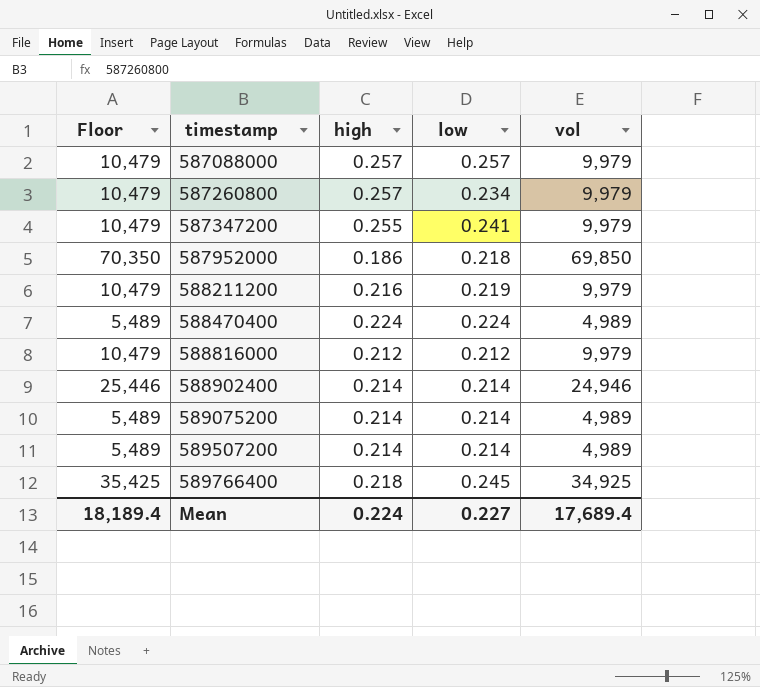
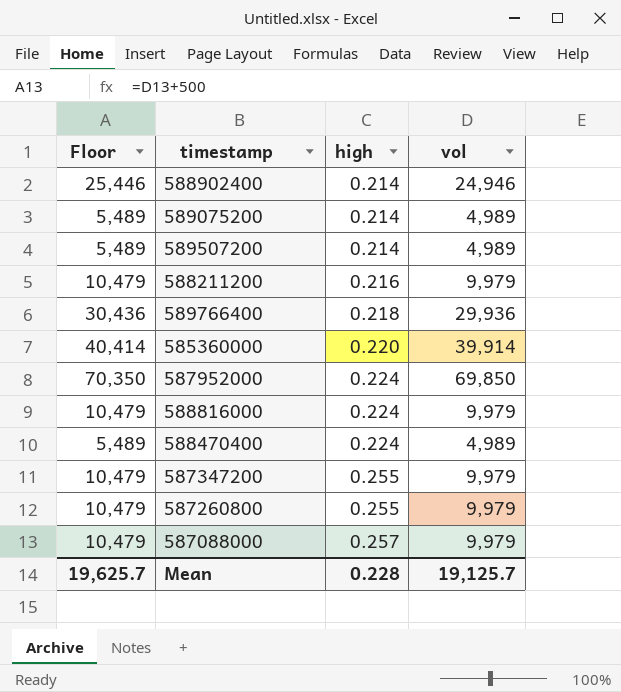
row order: timestamp ascending -> high ascending
column low | position: 4 -> none
589766400 | Floor: 35,425 -> 30,436
589766400 | vol: 34,925 -> 29,936
row 585360000: none -> 40,414 | 0.220 | 39,914
587952000 | high: 0.186 -> 0.224
588816000 | high: 0.212 -> 0.224
587260800 | high: 0.257 -> 0.255
Mean | Floor: 18,189.4 -> 19,625.7
Mean | high: 0.224 -> 0.228
Mean | vol: 17,689.4 -> 19,125.7

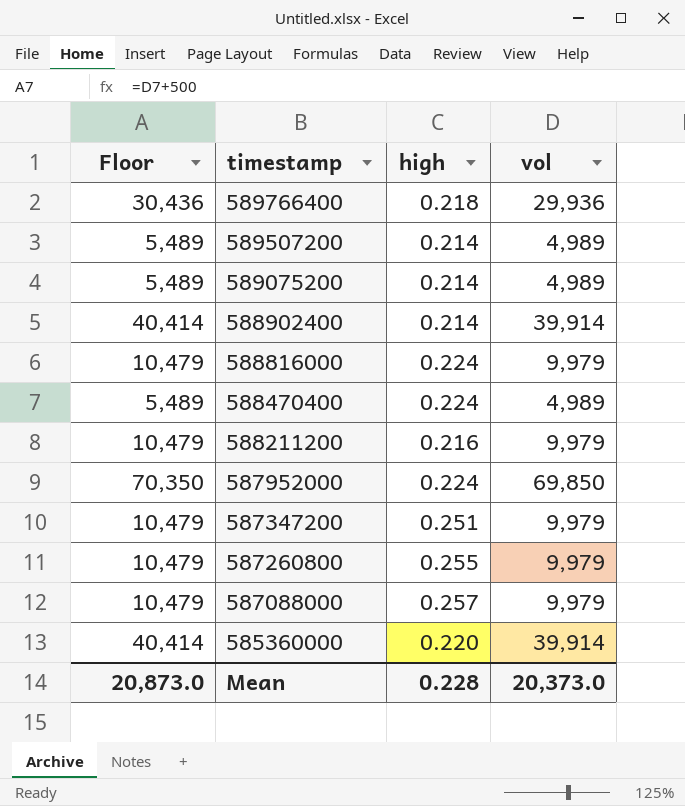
row order: high ascending -> timestamp descending
588902400 | Floor: 25,446 -> 40,414
588902400 | vol: 24,946 -> 39,914
587347200 | high: 0.255 -> 0.251
Mean | Floor: 19,625.7 -> 20,873.0
Mean | vol: 19,125.7 -> 20,373.0

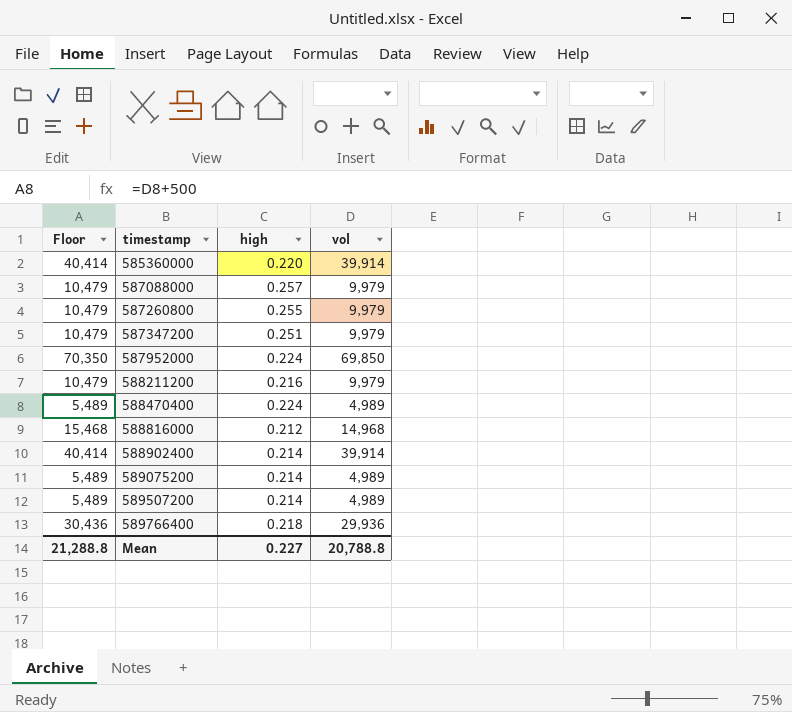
row order: timestamp descending -> timestamp ascending
588816000 | Floor: 10,479 -> 15,468
588816000 | high: 0.224 -> 0.212
588816000 | vol: 9,979 -> 14,968
Mean | Floor: 20,873.0 -> 21,288.8
Mean | high: 0.228 -> 0.227
Mean | vol: 20,373.0 -> 20,788.8

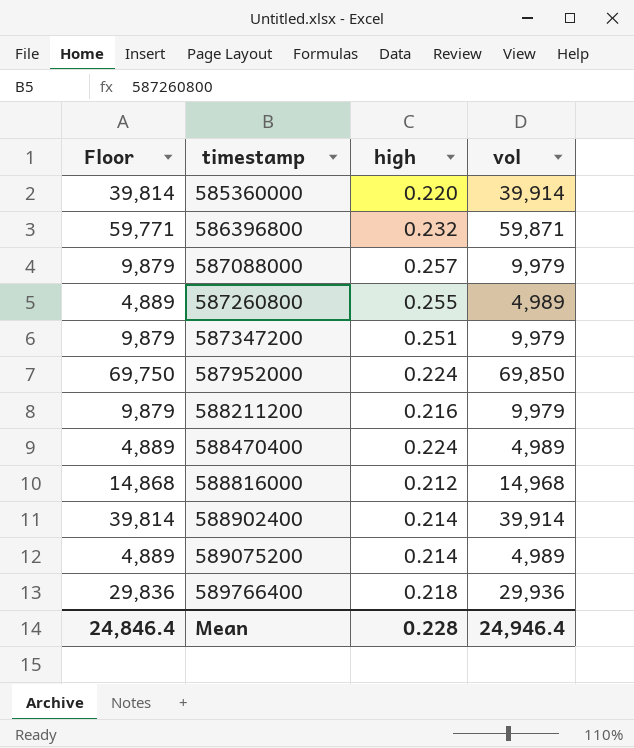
column Floor | formula: [vol] + 500 -> [vol] - 100
row 589507200: 5,489 | 0.214 | 4,989 -> none
row 586396800: none -> 59,771 | 0.232 | 59,871
587260800 | vol: 9,979 -> 4,989
Mean | Floor: 21,288.8 -> 24,846.4
Mean | high: 0.227 -> 0.228
Mean | vol: 20,788.8 -> 24,946.4

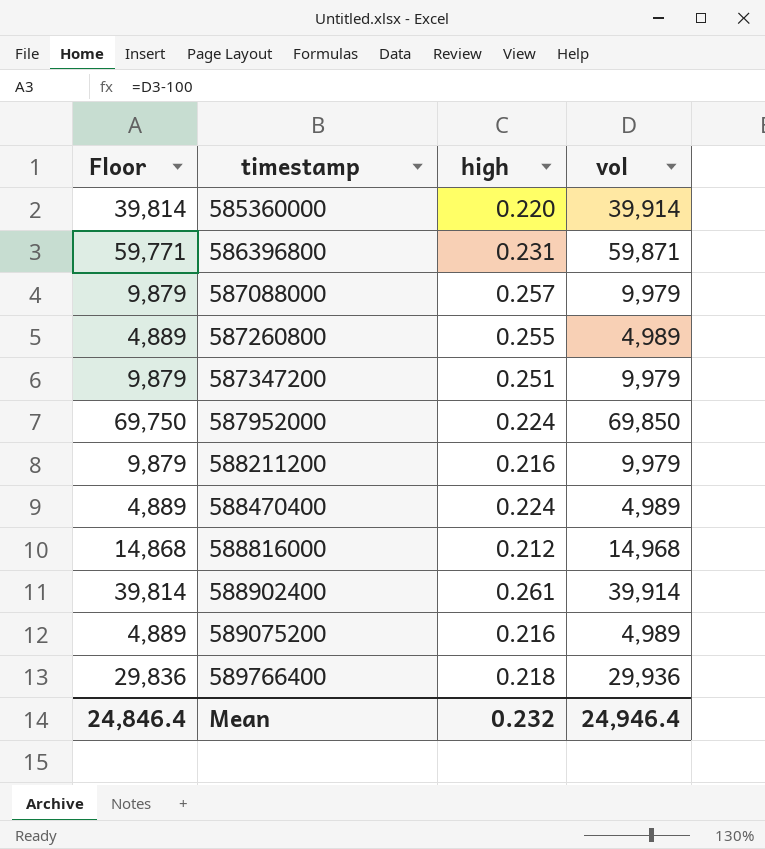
586396800 | high: 0.232 -> 0.231
588902400 | high: 0.214 -> 0.261
589075200 | high: 0.214 -> 0.216
Mean | high: 0.228 -> 0.232

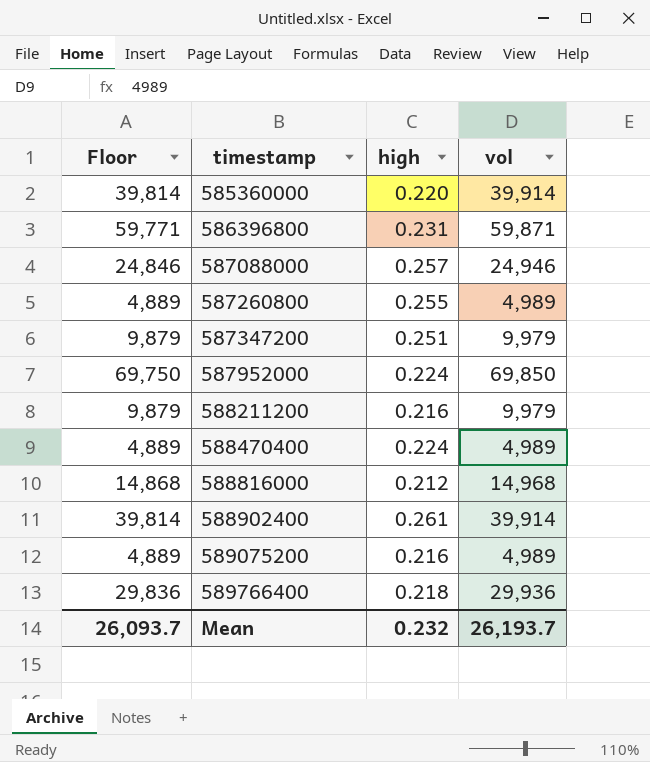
587088000 | Floor: 9,879 -> 24,846
587088000 | vol: 9,979 -> 24,946
Mean | Floor: 24,846.4 -> 26,093.7
Mean | vol: 24,946.4 -> 26,193.7

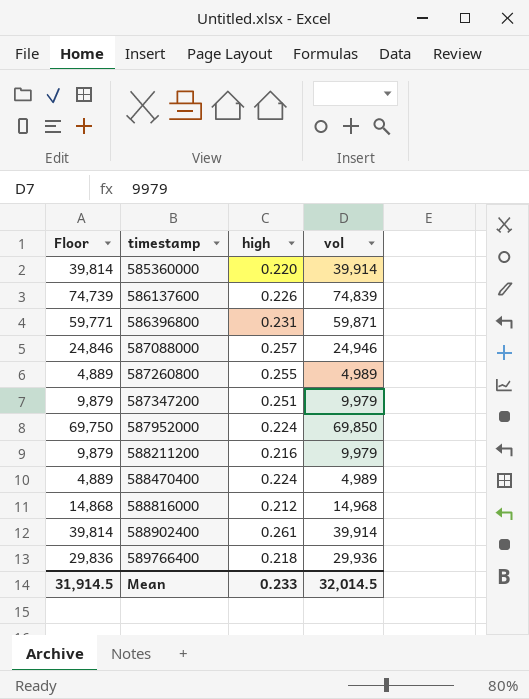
row 589075200: 4,889 | 0.216 | 4,989 -> none
row 586137600: none -> 74,739 | 0.226 | 74,839
Mean | Floor: 26,093.7 -> 31,914.5
Mean | high: 0.232 -> 0.233
Mean | vol: 26,193.7 -> 32,014.5

